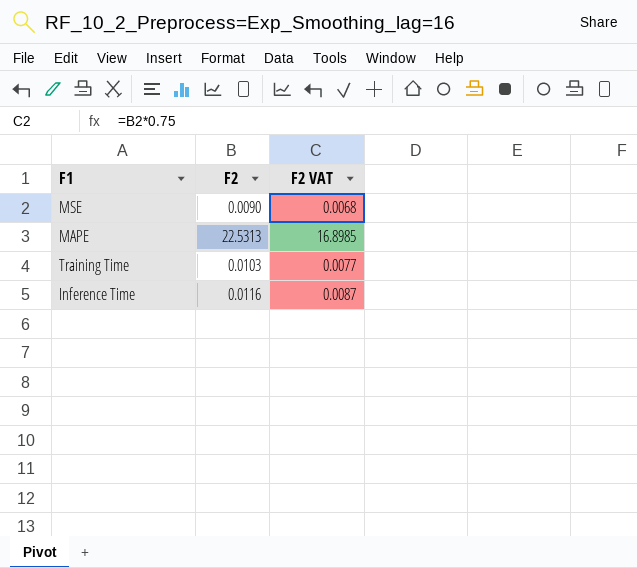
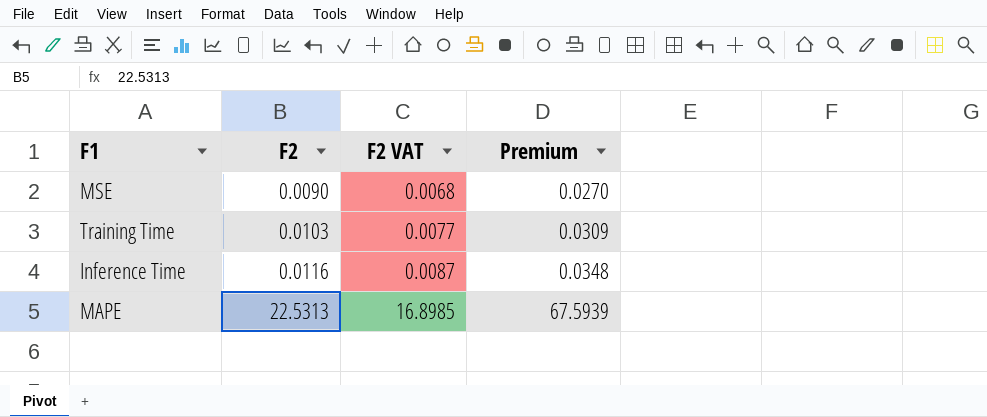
row order: none -> F2 ascending
column Premium | formula: none -> [F2] * 3

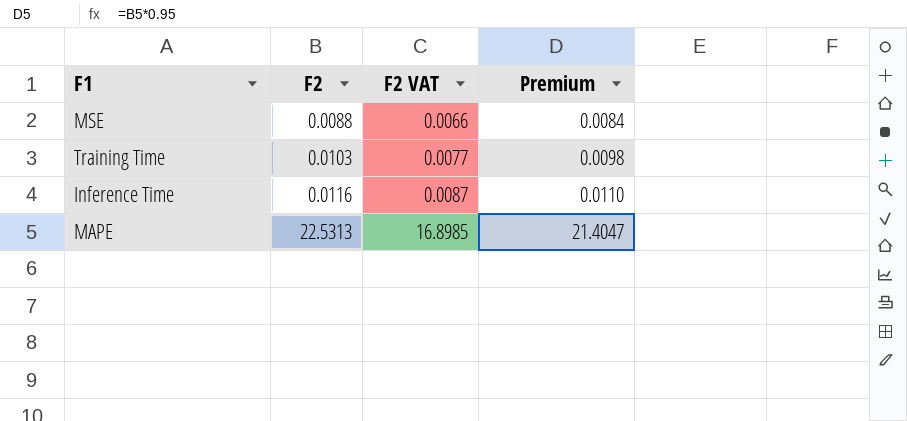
column Premium | formula: [F2] * 3 -> [F2] * 0.95
MSE | F2: 0.0090 -> 0.0088
MSE | F2 VAT: 0.0068 -> 0.0066

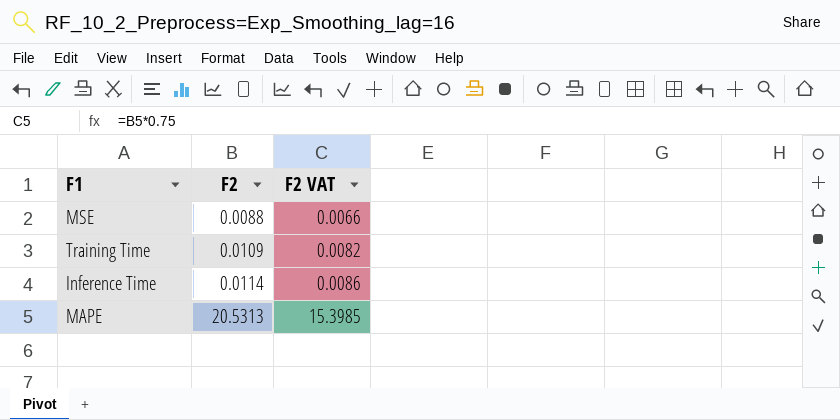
column Premium | formula: [F2] * 0.95 -> none
Training Time | F2: 0.0103 -> 0.0109
Training Time | F2 VAT: 0.0077 -> 0.0082
Inference Time | F2: 0.0116 -> 0.0114
Inference Time | F2 VAT: 0.0087 -> 0.0086
MAPE | F2: 22.5313 -> 20.5313
MAPE | F2 VAT: 16.8985 -> 15.3985

